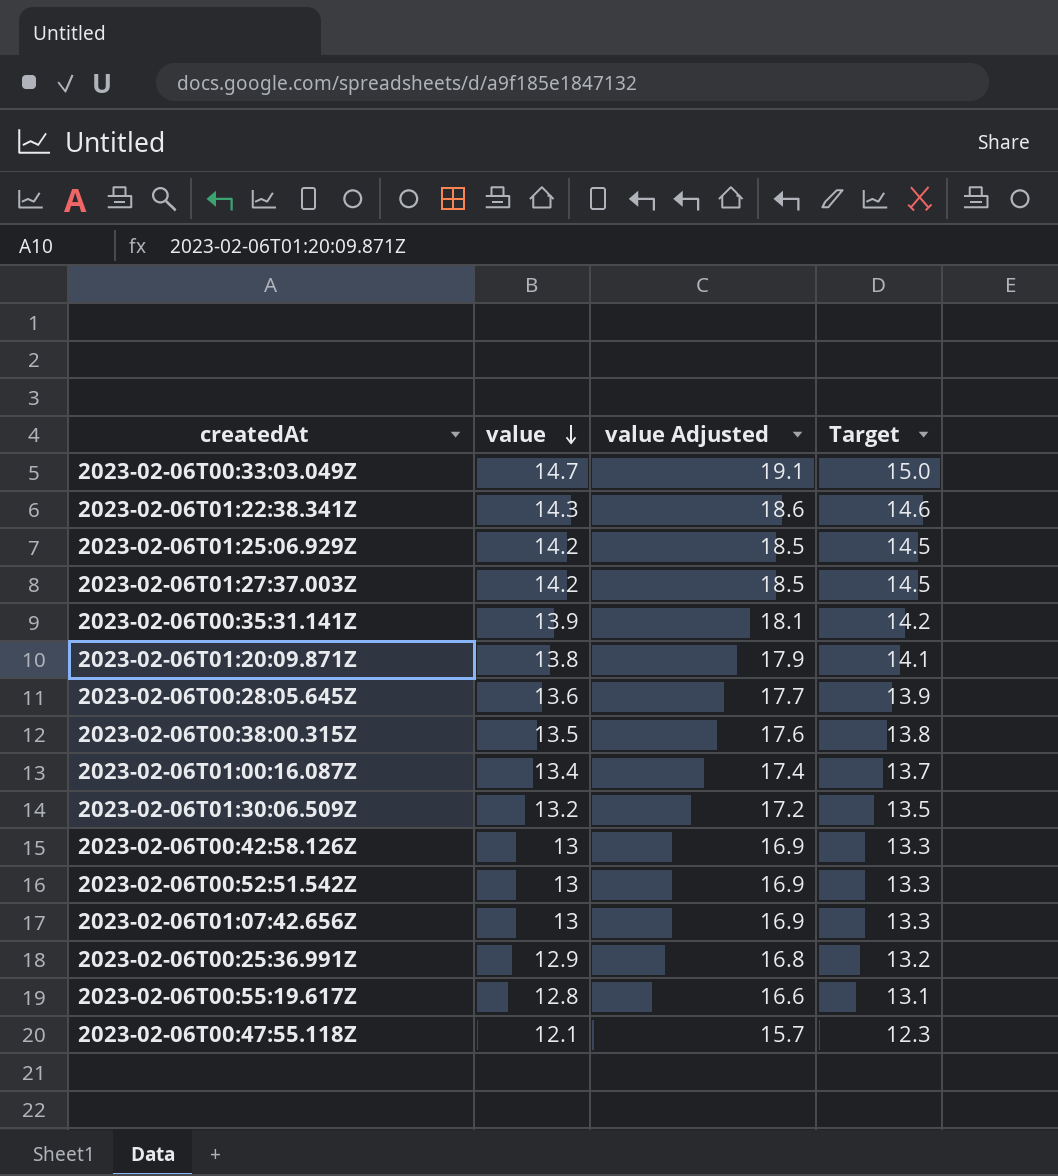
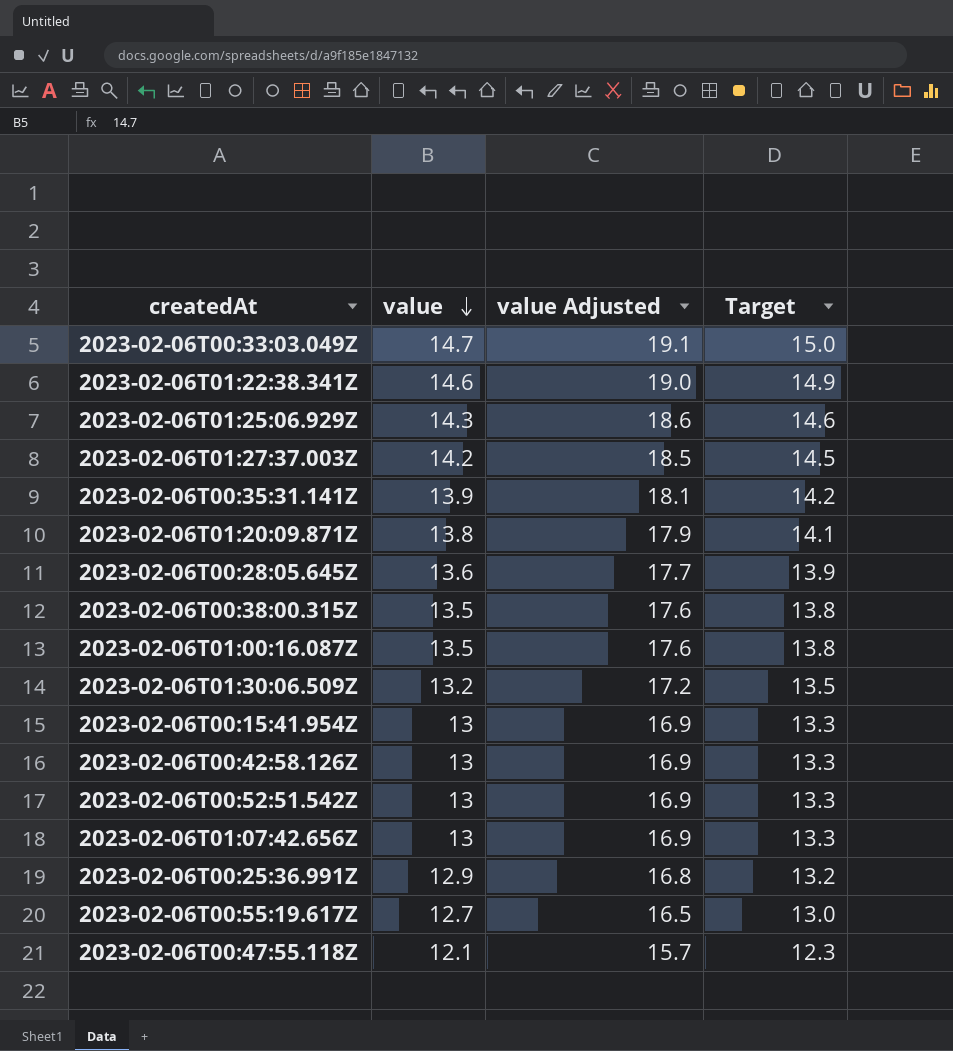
2023-02-06T01:22:38.341Z | value: 14.3 -> 14.6
2023-02-06T01:22:38.341Z | value Adjusted: 18.6 -> 19.0
2023-02-06T01:22:38.341Z | Target: 14.6 -> 14.9
2023-02-06T01:25:06.929Z | value: 14.2 -> 14.3
2023-02-06T01:25:06.929Z | value Adjusted: 18.5 -> 18.6
2023-02-06T01:25:06.929Z | Target: 14.5 -> 14.6
2023-02-06T01:00:16.087Z | value: 13.4 -> 13.5
2023-02-06T01:00:16.087Z | value Adjusted: 17.4 -> 17.6
2023-02-06T01:00:16.087Z | Target: 13.7 -> 13.8
row 2023-02-06T00:15:41.954Z: none -> 13 | 16.9 | 13.3
2023-02-06T00:55:19.617Z | value: 12.8 -> 12.7
2023-02-06T00:55:19.617Z | value Adjusted: 16.6 -> 16.5
2023-02-06T00:55:19.617Z | Target: 13.1 -> 13.0

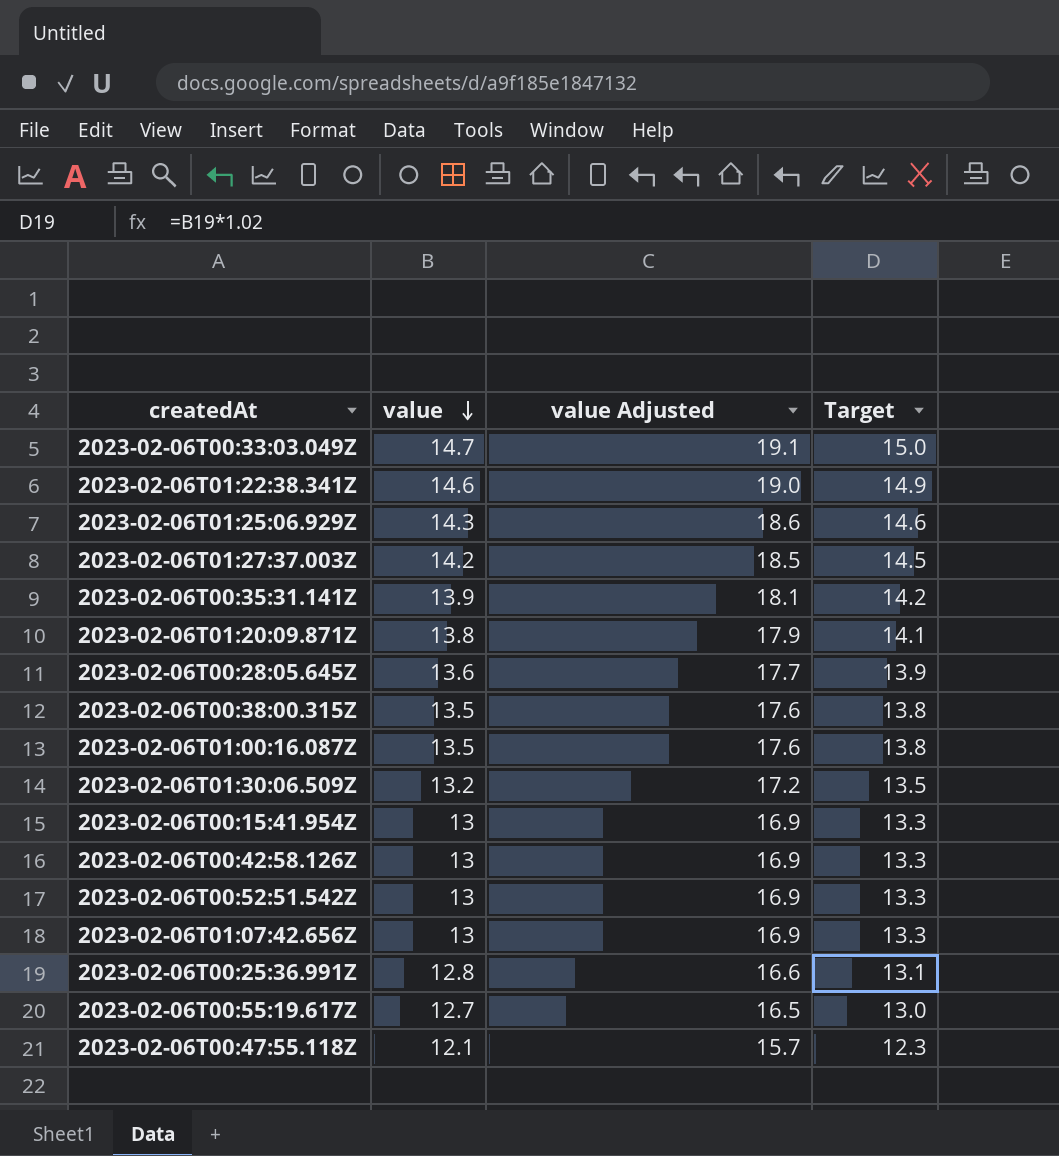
2023-02-06T00:25:36.991Z | value: 12.9 -> 12.8
2023-02-06T00:25:36.991Z | value Adjusted: 16.8 -> 16.6
2023-02-06T00:25:36.991Z | Target: 13.2 -> 13.1

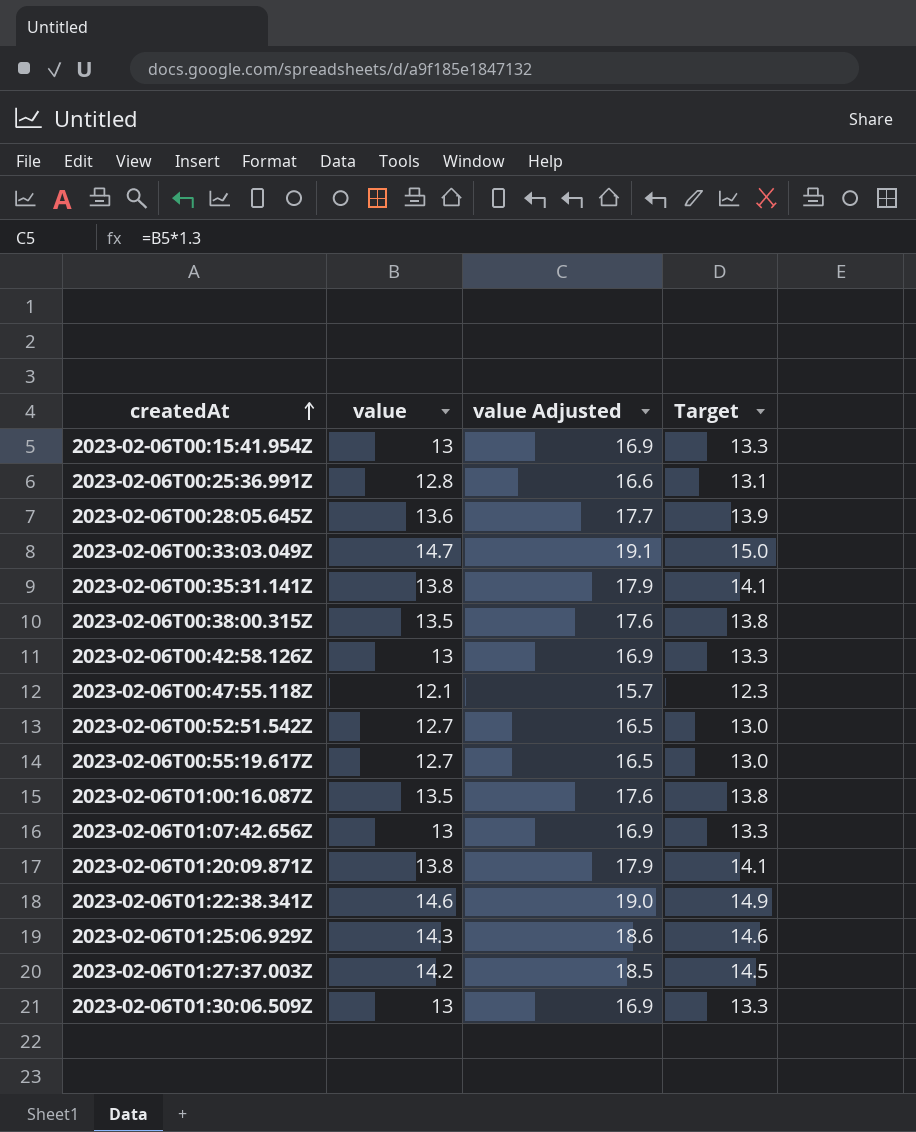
row order: value descending -> createdAt ascending
2023-02-06T00:35:31.141Z | value: 13.9 -> 13.8
2023-02-06T00:35:31.141Z | value Adjusted: 18.1 -> 17.9
2023-02-06T00:35:31.141Z | Target: 14.2 -> 14.1
2023-02-06T00:52:51.542Z | value: 13 -> 12.7
2023-02-06T00:52:51.542Z | value Adjusted: 16.9 -> 16.5
2023-02-06T00:52:51.542Z | Target: 13.3 -> 13.0
2023-02-06T01:30:06.509Z | value: 13.2 -> 13
2023-02-06T01:30:06.509Z | value Adjusted: 17.2 -> 16.9
2023-02-06T01:30:06.509Z | Target: 13.5 -> 13.3

